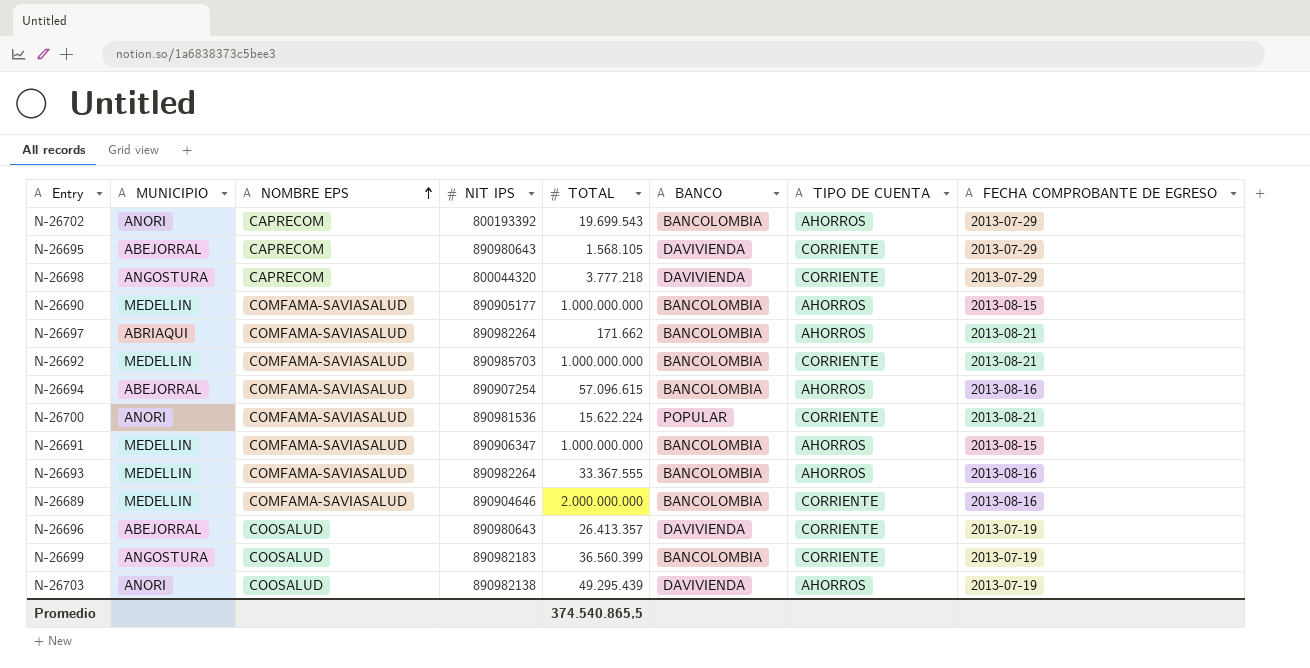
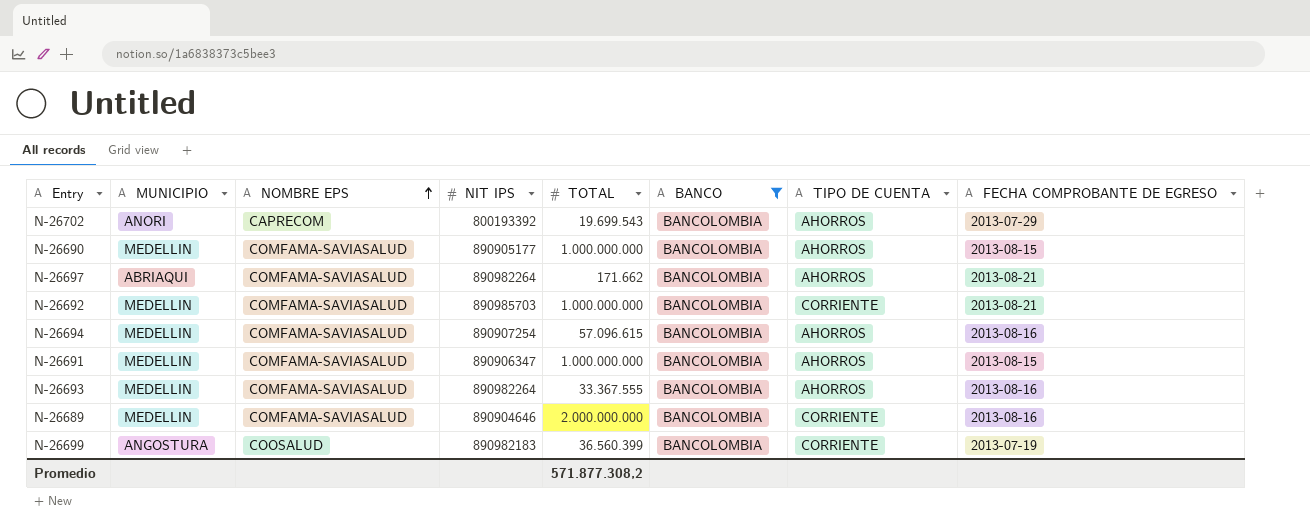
filter: none -> BANCO = BANCOLOMBIA
N-26694 | MUNICIPIO: ABEJORRAL -> MEDELLIN
Promedio | TOTAL: 374.540.865,5 -> 571.877.308,2

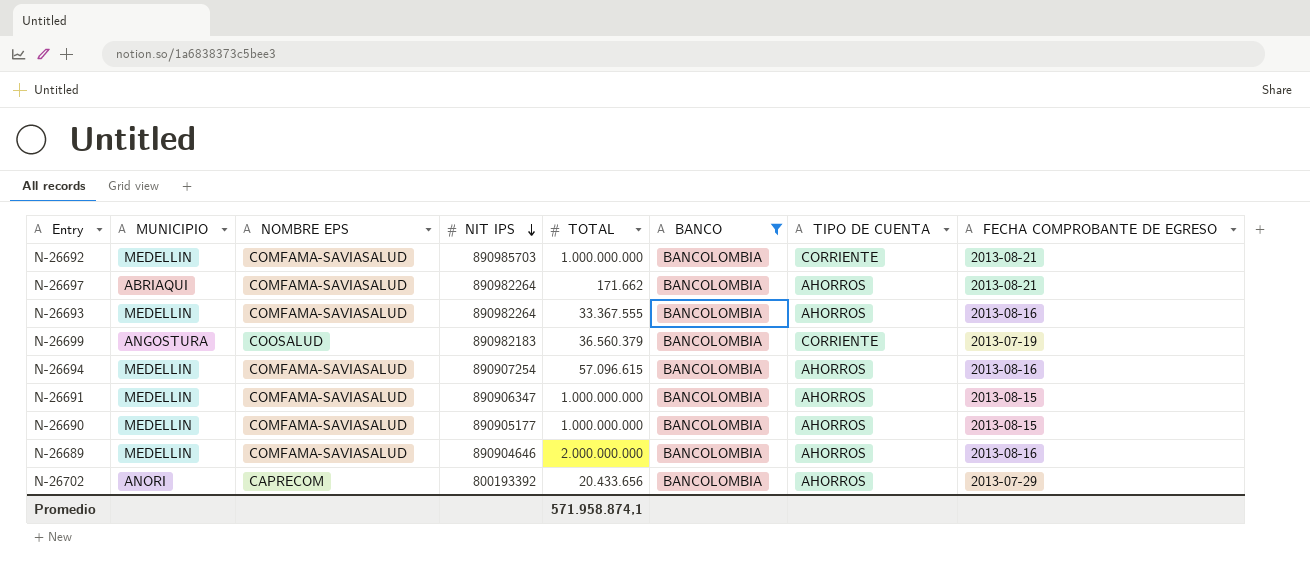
row order: NOMBRE EPS ascending -> NIT IPS descending
N-26699 | TOTAL: 36.560.399 -> 36.560.379
N-26689 | TIPO DE CUENTA: CORRIENTE -> AHORROS
N-26702 | TOTAL: 19.699.543 -> 20.433.656
Promedio | TOTAL: 571.877.308,2 -> 571.958.874,1

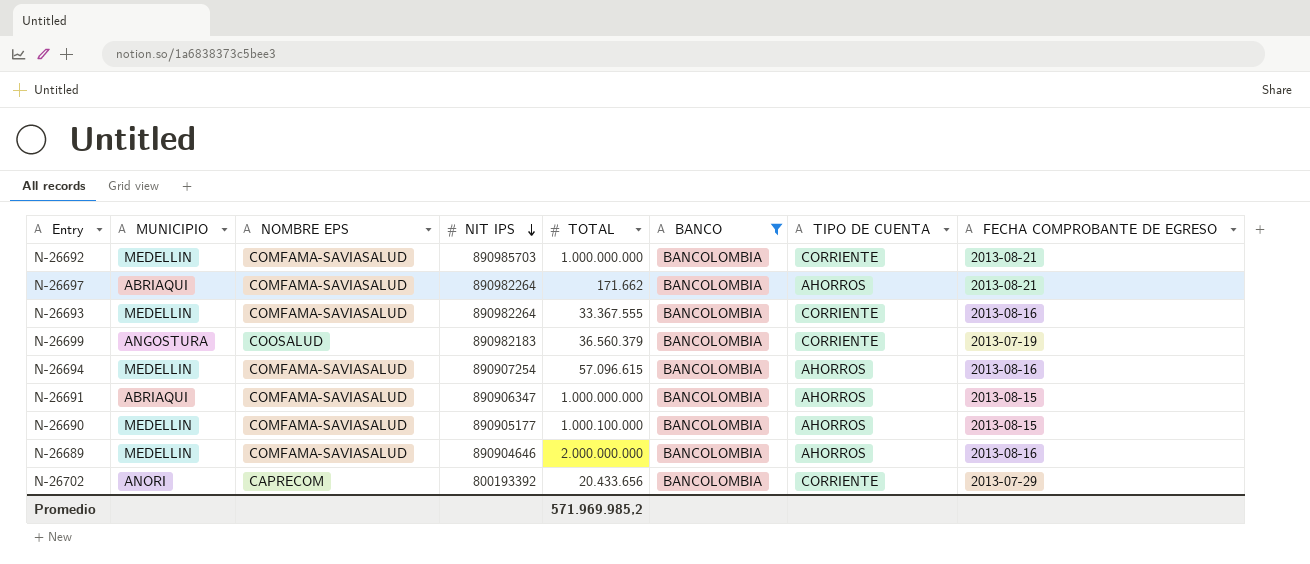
N-26693 | TIPO DE CUENTA: AHORROS -> CORRIENTE
N-26691 | MUNICIPIO: MEDELLIN -> ABRIAQUI
N-26690 | TOTAL: 1.000.000.000 -> 1.000.100.000
N-26702 | TIPO DE CUENTA: AHORROS -> CORRIENTE
Promedio | TOTAL: 571.958.874,1 -> 571.969.985,2

